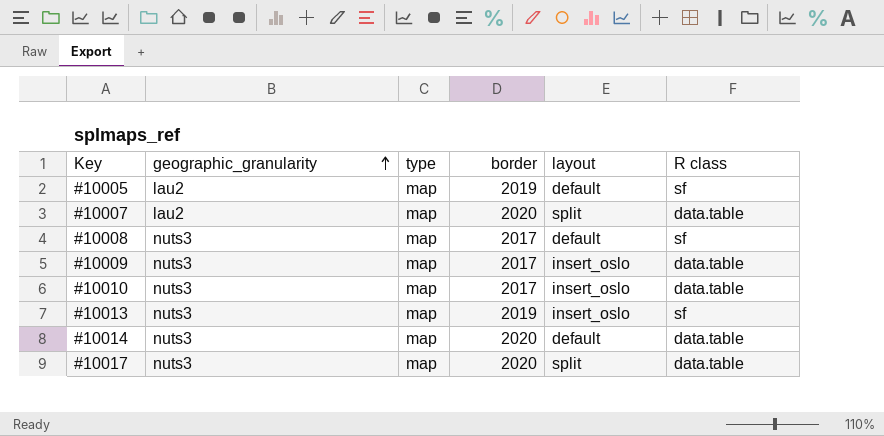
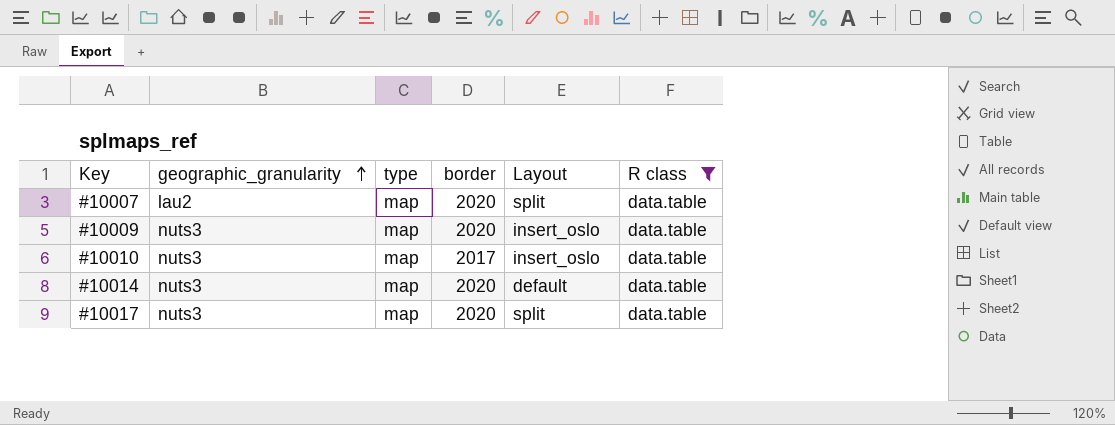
filter: none -> R class = data.table
column name: layout -> Layout
#10009 | border: 2017 -> 2020

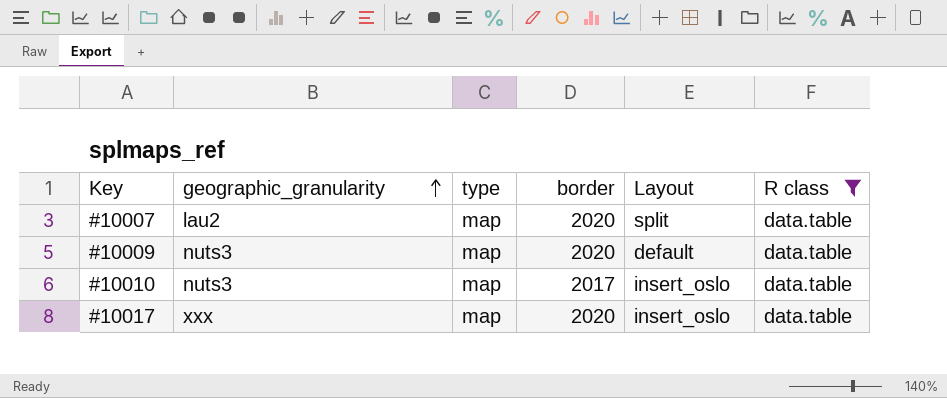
row #10014: nuts3 | map | 2020 | default | data.table -> none
#10009 | Layout: insert_oslo -> default
#10017 | geographic_granularity: nuts3 -> xxx
#10017 | Layout: split -> insert_oslo

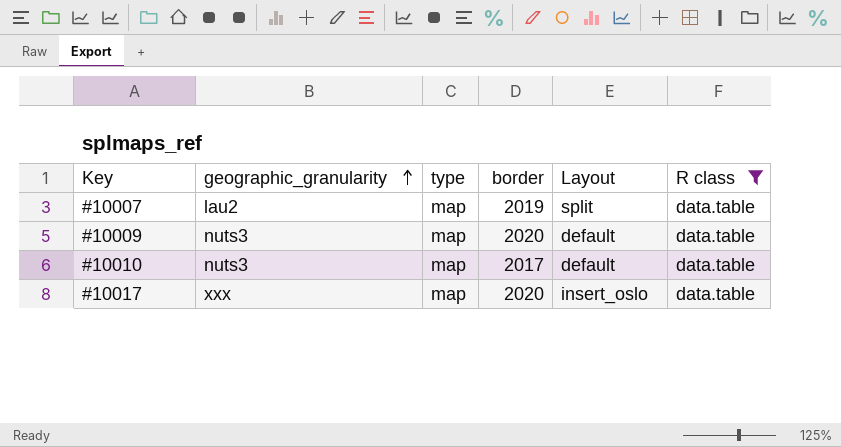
#10007 | border: 2020 -> 2019
#10010 | Layout: insert_oslo -> default

